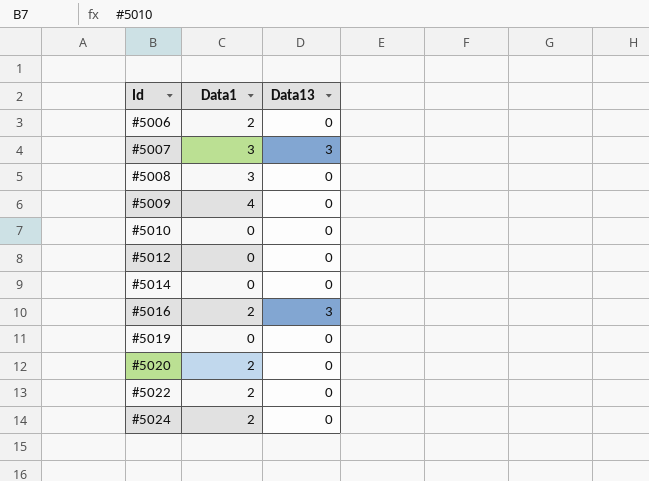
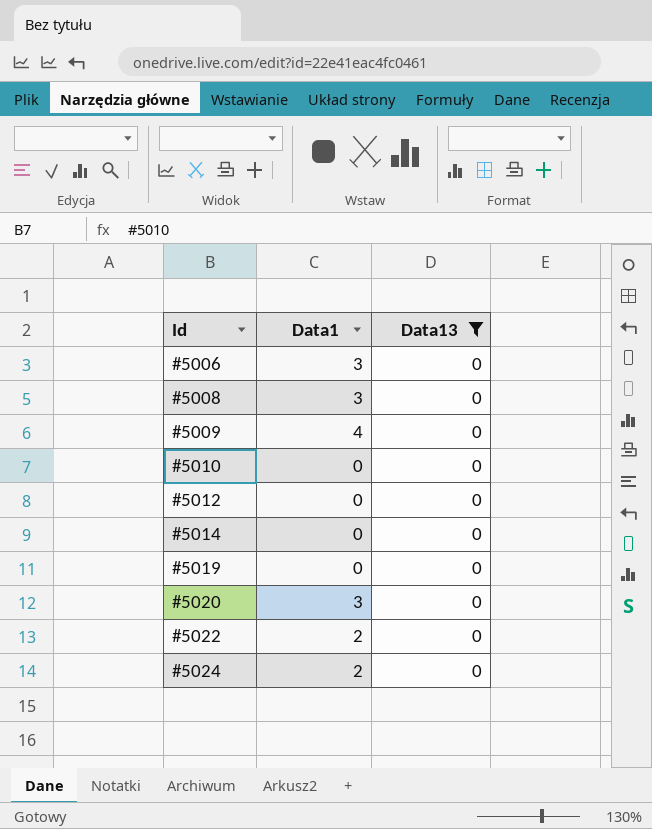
filter: none -> Data13 = 0
#5006 | Data1: 2 -> 3
#5020 | Data1: 2 -> 3

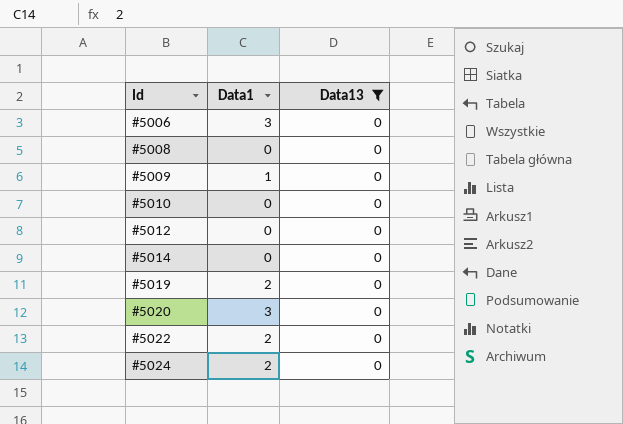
#5008 | Data1: 3 -> 0
#5009 | Data1: 4 -> 1
#5019 | Data1: 0 -> 2

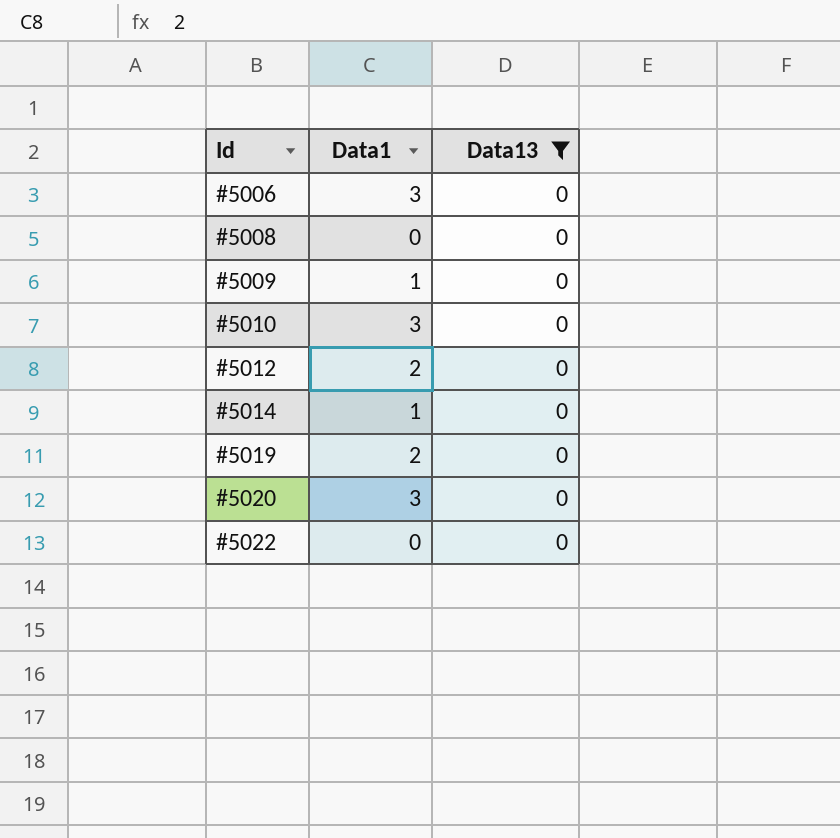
row #5024: 2 | 0 -> none
#5010 | Data1: 0 -> 3
#5012 | Data1: 0 -> 2
#5014 | Data1: 0 -> 1
#5022 | Data1: 2 -> 0

